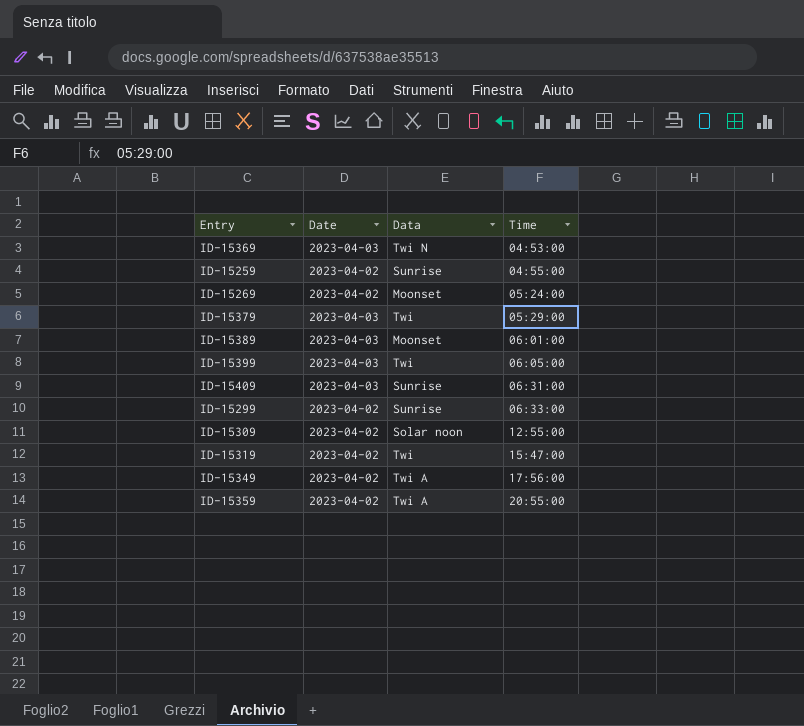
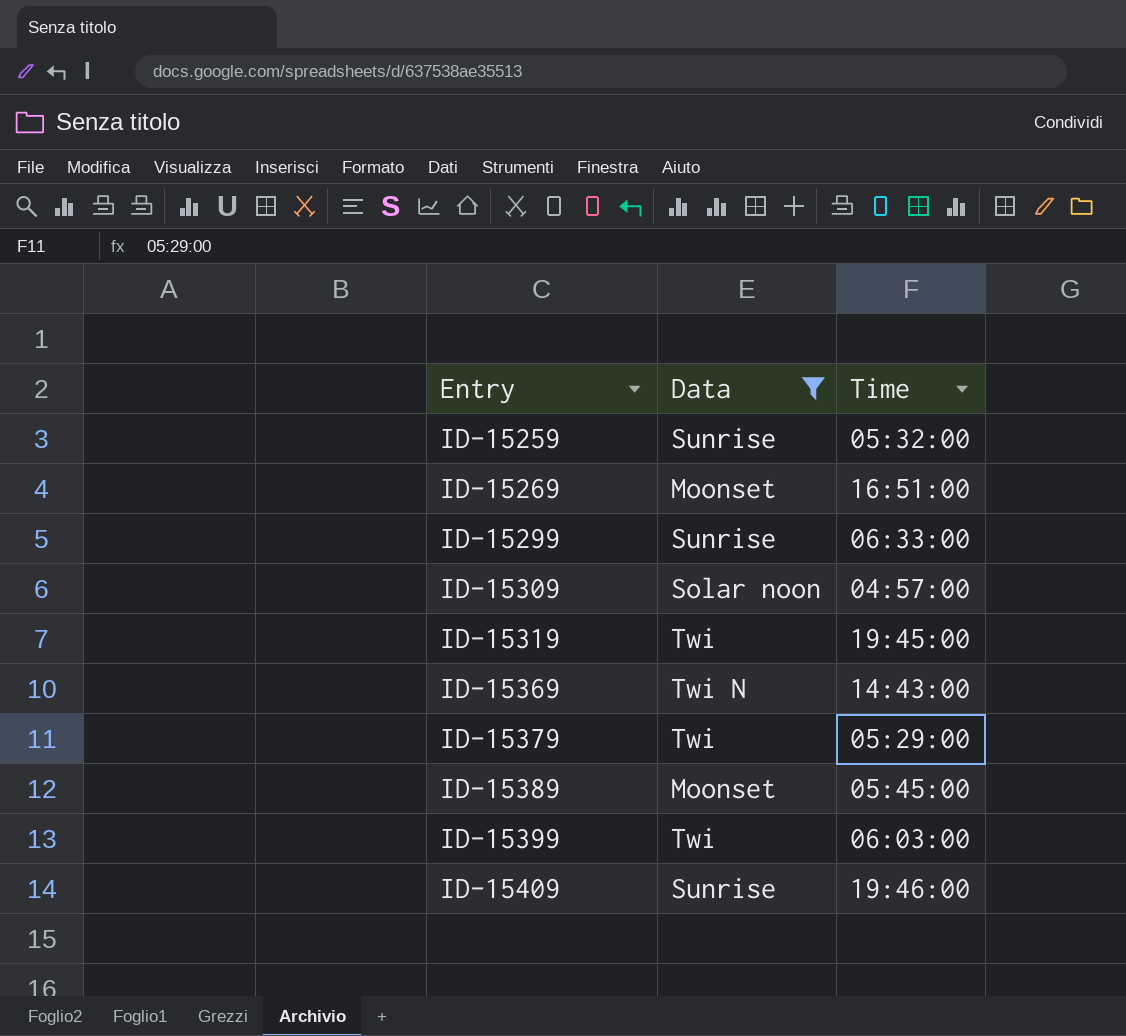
filter: none -> Data != Twi A
row order: Time ascending -> Entry ascending
column Date | position: 2 -> none
ID-15259 | Time: 04:55:00 -> 05:32:00
ID-15269 | Time: 05:24:00 -> 16:51:00
ID-15309 | Time: 12:55:00 -> 04:57:00
ID-15319 | Time: 15:47:00 -> 19:45:00
ID-15369 | Time: 04:53:00 -> 14:43:00
ID-15389 | Time: 06:01:00 -> 05:45:00
ID-15399 | Time: 06:05:00 -> 06:03:00
ID-15409 | Time: 06:31:00 -> 19:46:00

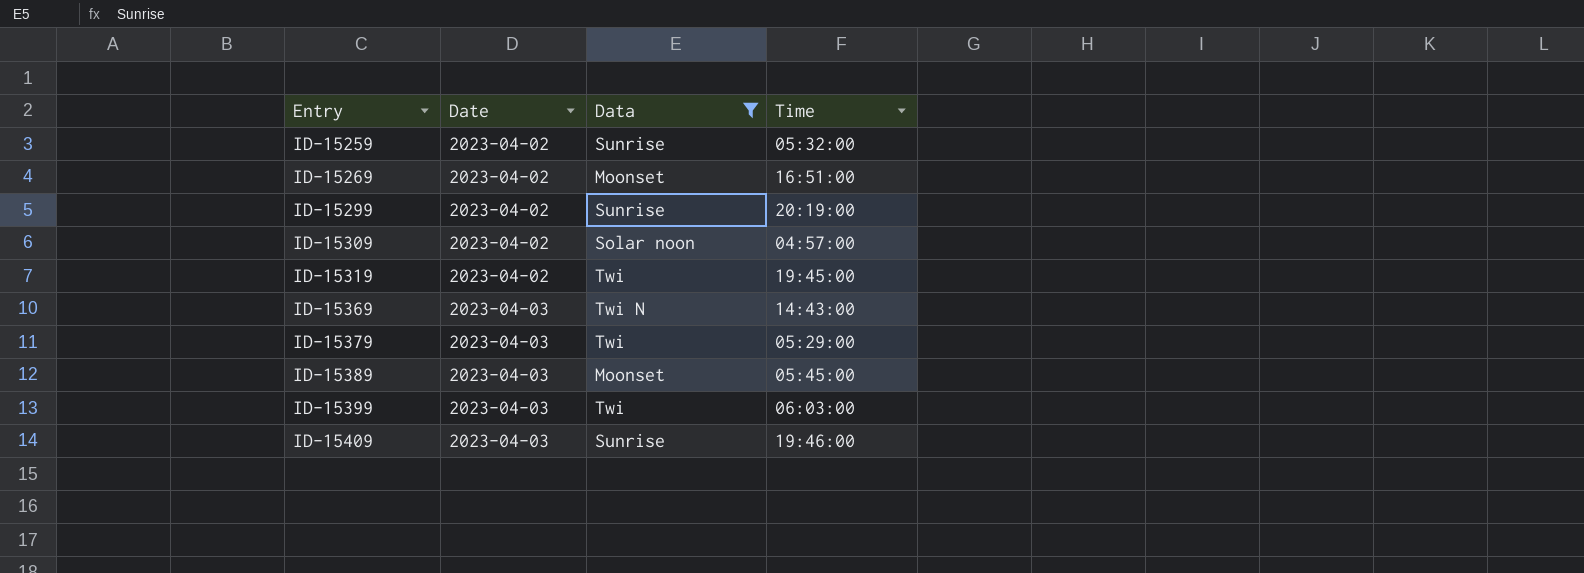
column Date | position: none -> 2
ID-15299 | Time: 06:33:00 -> 20:19:00

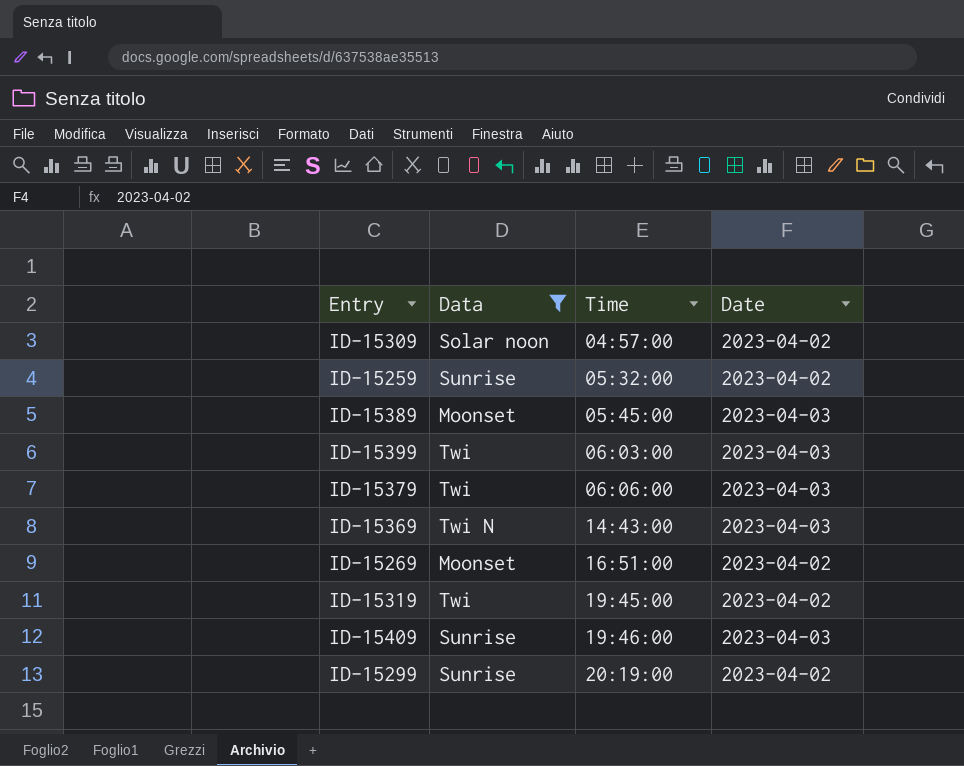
row order: Entry ascending -> Time ascending
column Date | position: 2 -> 4
ID-15379 | Time: 05:29:00 -> 06:06:00

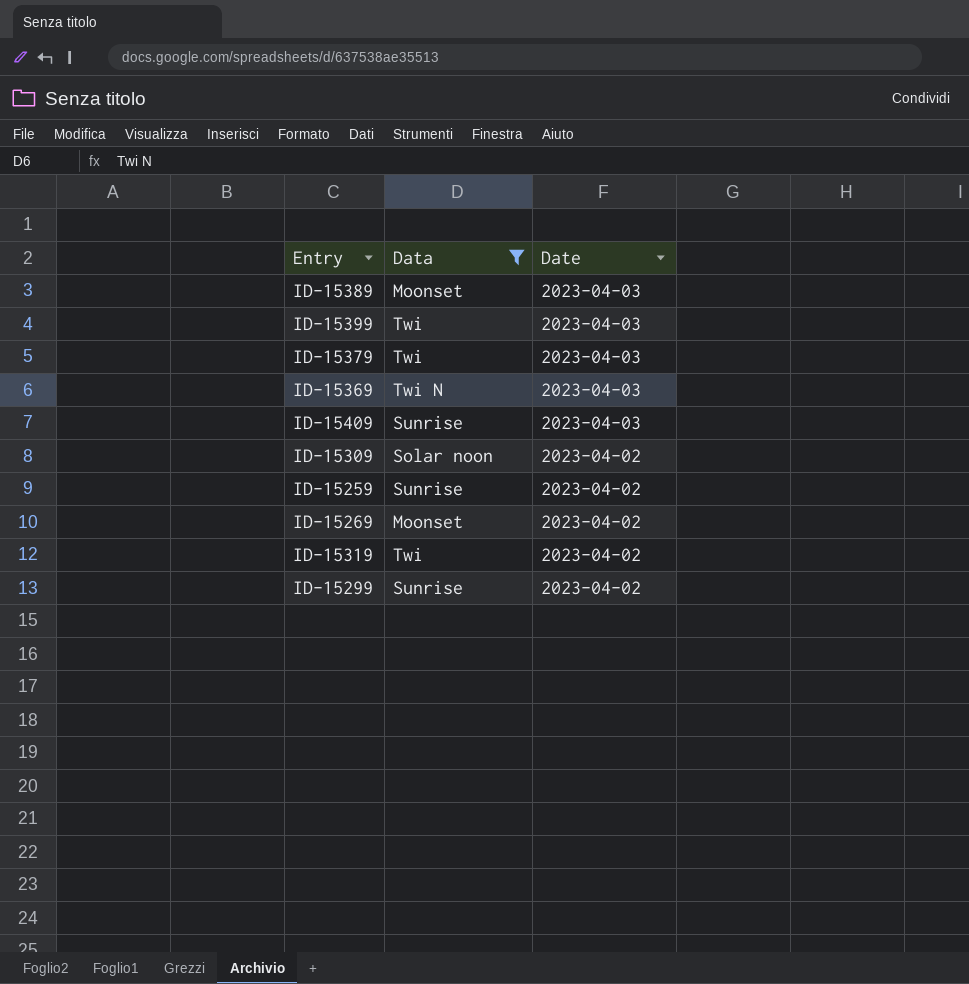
row order: Time ascending -> Date descending
column Time | position: 3 -> none

